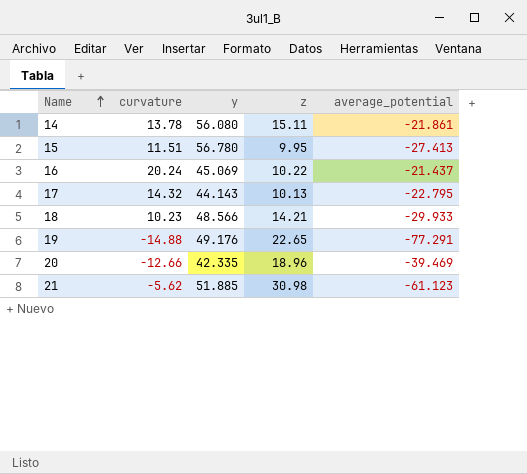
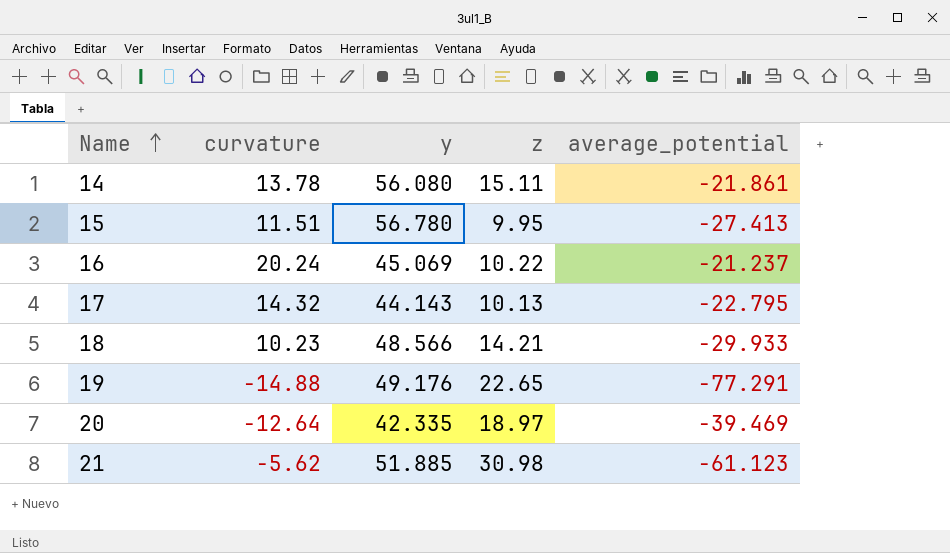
16 | average_potential: -21.437 -> -21.237
20 | curvature: -12.66 -> -12.64
20 | z: 18.96 -> 18.97

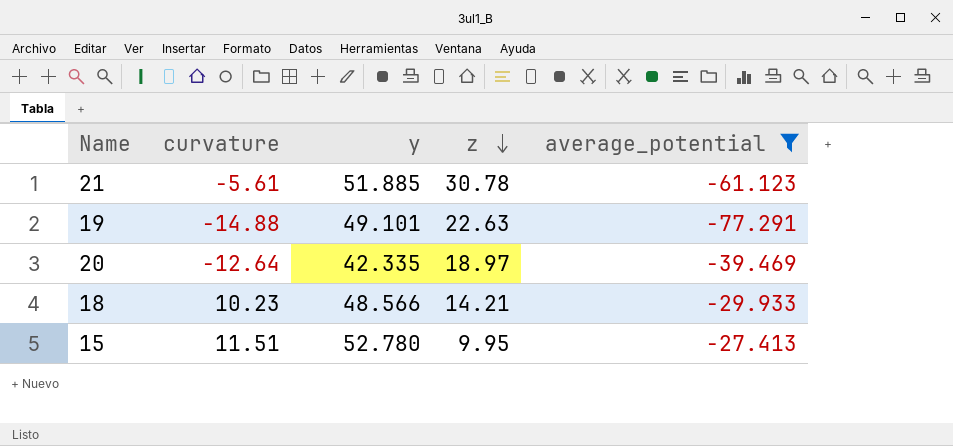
filter: none -> average_potential <= -27.413
row order: Name ascending -> z descending
21 | curvature: -5.62 -> -5.61
21 | z: 30.98 -> 30.78
19 | y: 49.176 -> 49.101
19 | z: 22.65 -> 22.63
15 | y: 56.780 -> 52.780

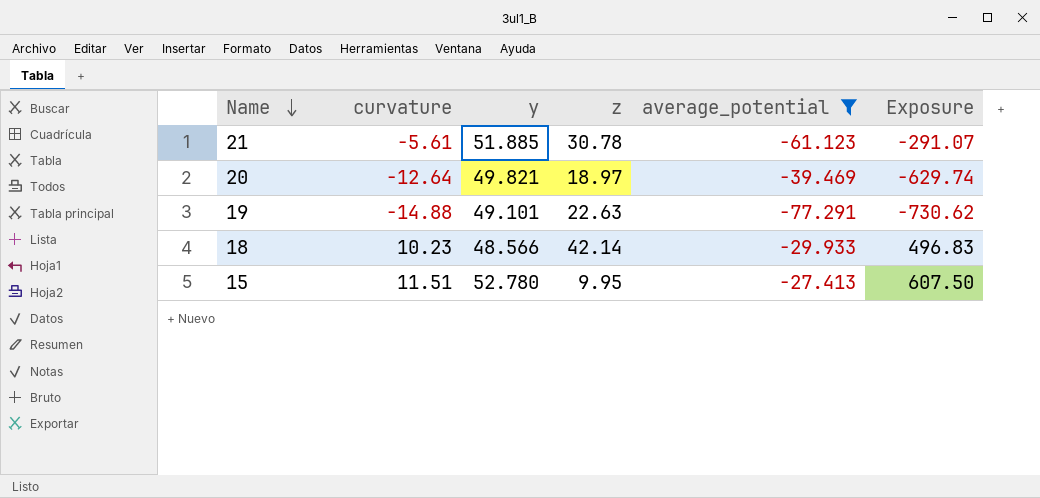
row order: z descending -> Name descending
column Exposure | formula: none -> [curvature] * [y]
20 | y: 42.335 -> 49.821
18 | z: 14.21 -> 42.14

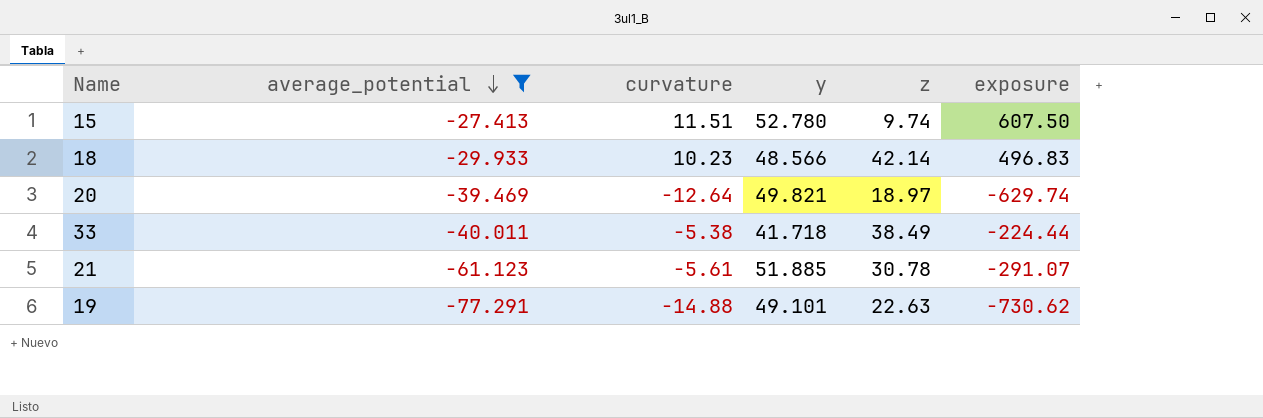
row order: Name descending -> average_potential descending
column average_potential | position: 5 -> 2
column name: Exposure -> exposure
15 | z: 9.95 -> 9.74
row 33: none -> -40.011 | -5.38 | 41.718 | 38.49 | -224.44

